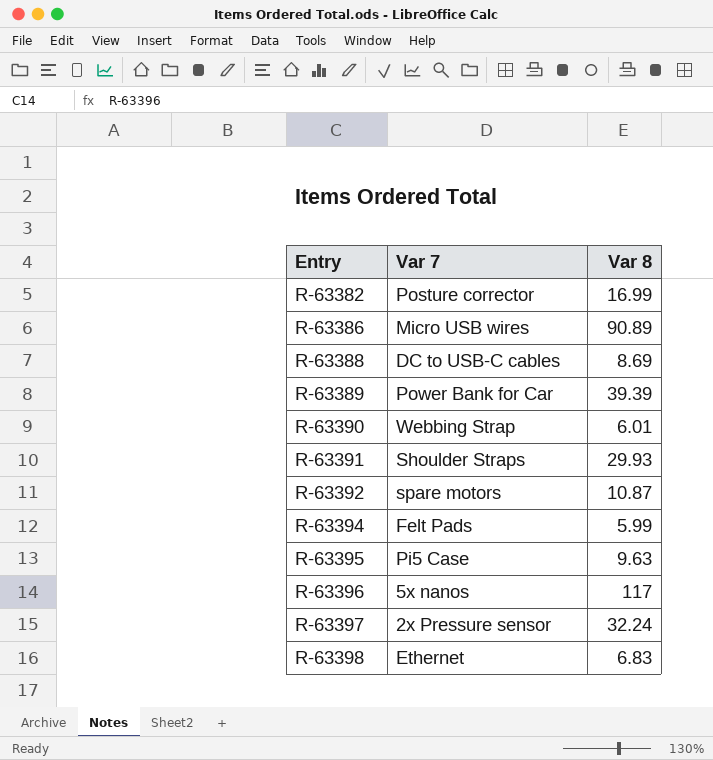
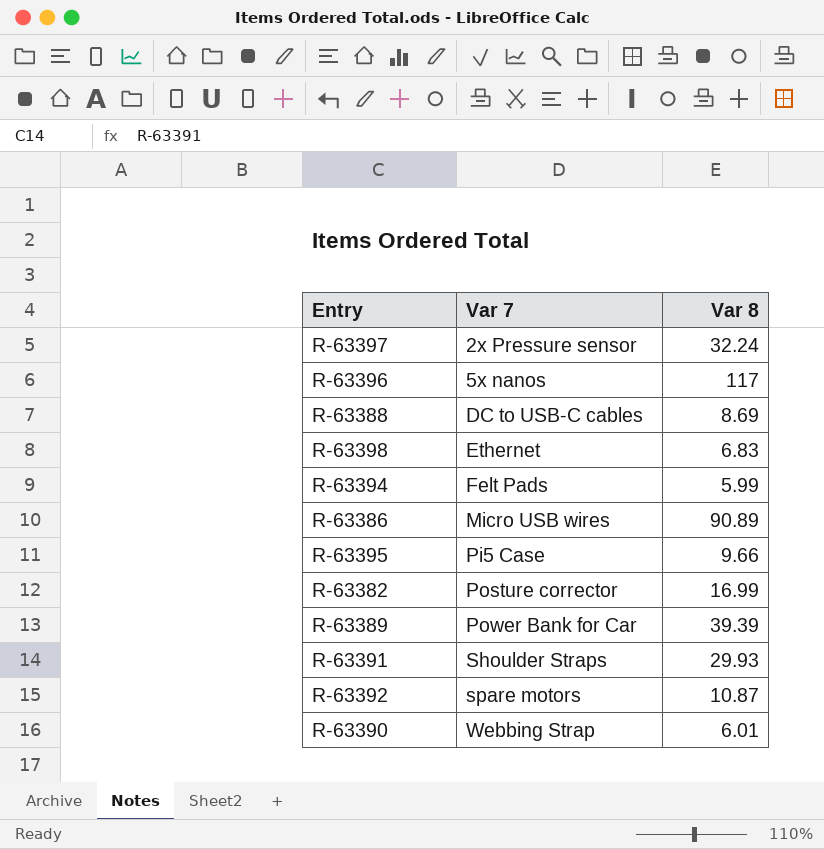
row order: Entry ascending -> Var 7 ascending
R-63395 | Var 8: 9.63 -> 9.66

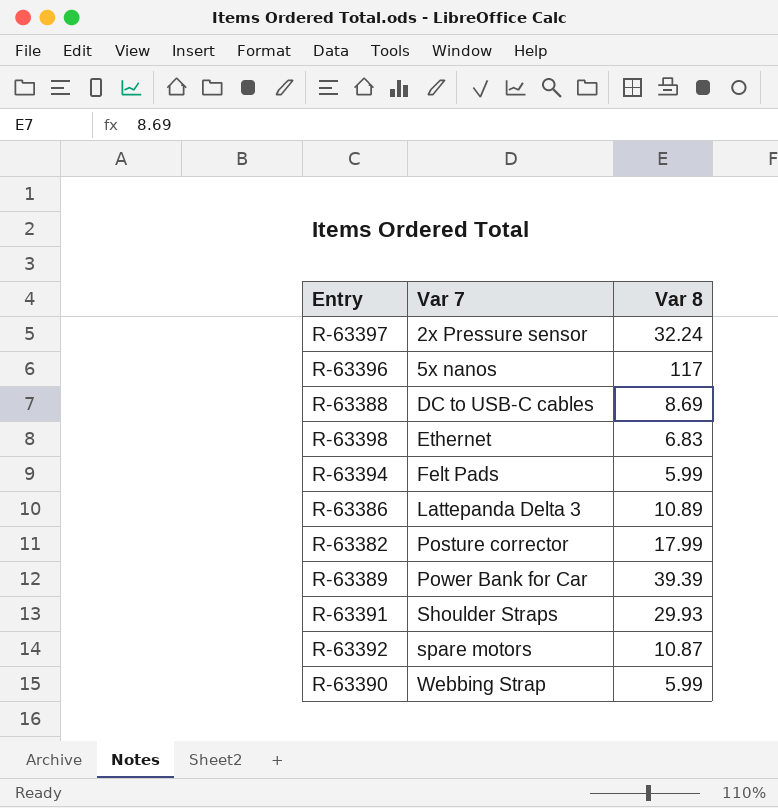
row R-63395: Pi5 Case | 9.66 -> none
R-63386 | Var 7: Micro USB wires -> Lattepanda Delta 3
R-63386 | Var 8: 90.89 -> 10.89
R-63382 | Var 8: 16.99 -> 17.99
R-63390 | Var 8: 6.01 -> 5.99

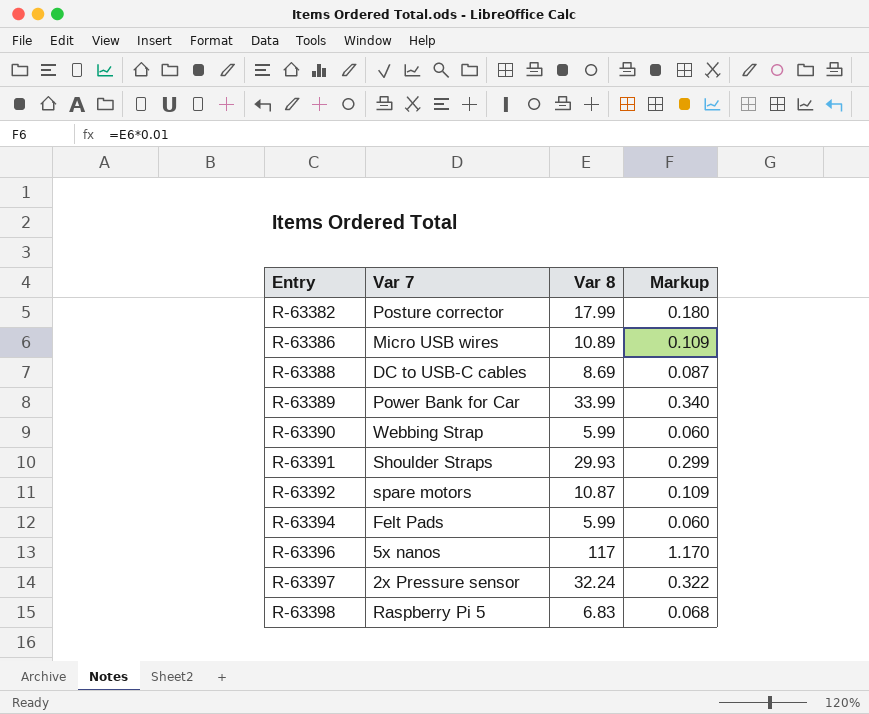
row order: Var 7 ascending -> Entry ascending
column Markup | formula: none -> [Var 8] * 0.01
R-63386 | Var 7: Lattepanda Delta 3 -> Micro USB wires
R-63389 | Var 8: 39.39 -> 33.99
R-63398 | Var 7: Ethernet -> Raspberry Pi 5

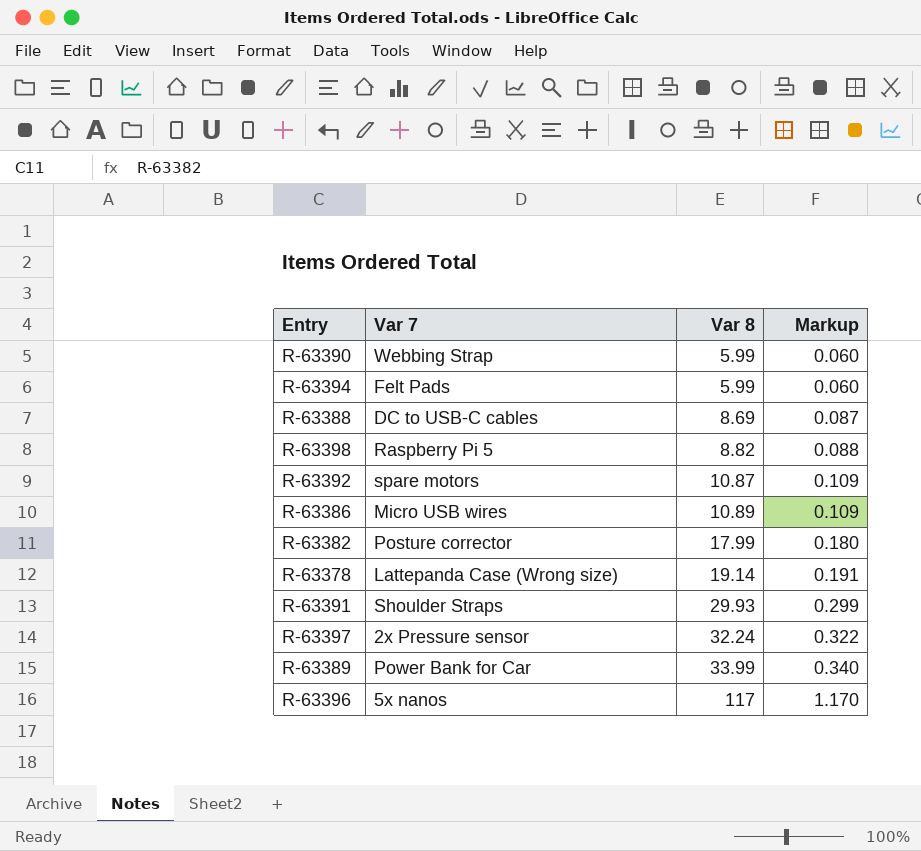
row order: Entry ascending -> Var 8 ascending
R-63398 | Var 8: 6.83 -> 8.82
R-63398 | Markup: 0.068 -> 0.088
row R-63378: none -> Lattepanda Case (Wrong size) | 19.14 | 0.191

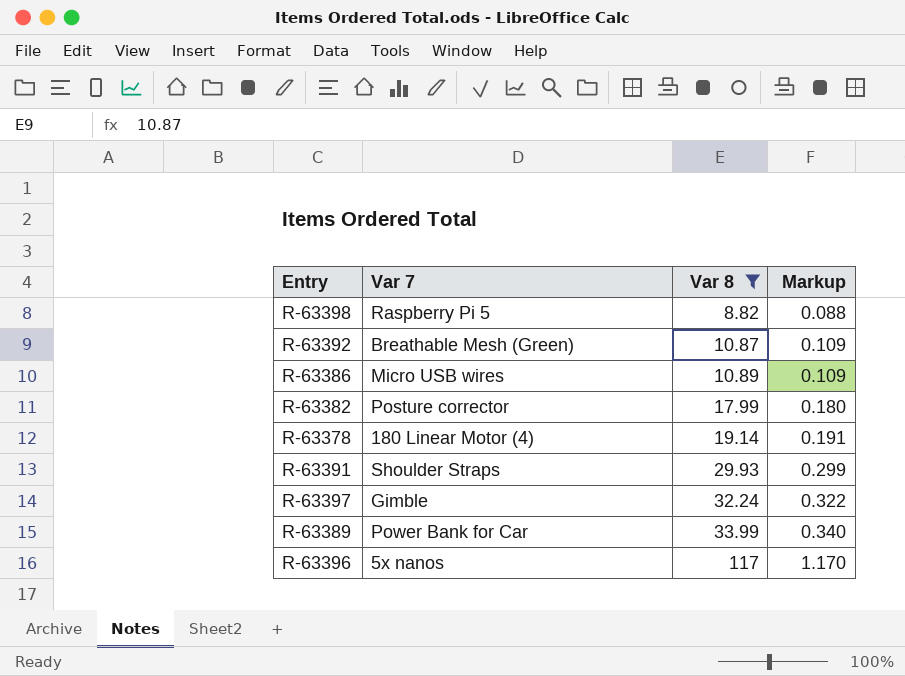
filter: none -> Var 8 >= 8.82
R-63392 | Var 7: spare motors -> Breathable Mesh (Green)
R-63378 | Var 7: Lattepanda Case (Wrong size) -> 180 Linear Motor (4)
R-63397 | Var 7: 2x Pressure sensor -> Gimble

